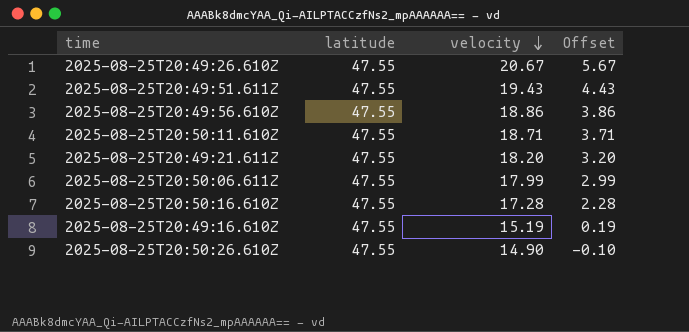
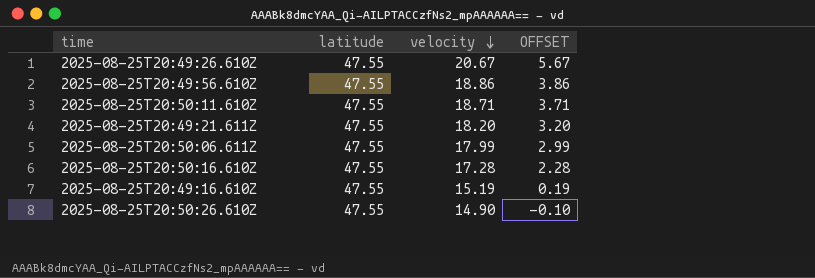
column name: Offset -> OFFSET
row 2025-08-25T20:49:51.611Z: 47.55 | 19.43 | 4.43 -> none

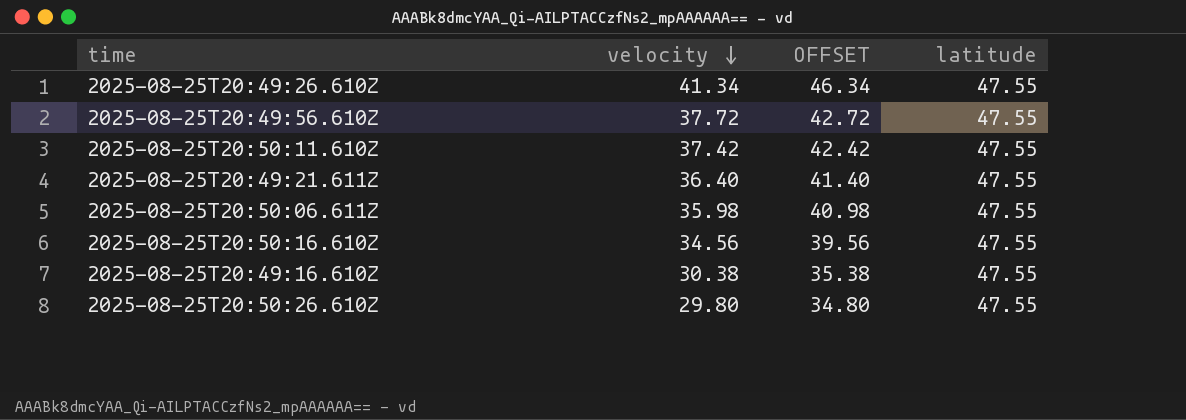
column OFFSET | formula: [velocity] - 15 -> [velocity] + 5
column latitude | position: 2 -> 4
2025-08-25T20:49:26.610Z | velocity: 20.67 -> 41.34
2025-08-25T20:49:56.610Z | velocity: 18.86 -> 37.72
2025-08-25T20:50:11.610Z | velocity: 18.71 -> 37.42
2025-08-25T20:49:21.611Z | velocity: 18.20 -> 36.40
2025-08-25T20:50:06.611Z | velocity: 17.99 -> 35.98
2025-08-25T20:50:16.610Z | velocity: 17.28 -> 34.56
2025-08-25T20:49:16.610Z | velocity: 15.19 -> 30.38
2025-08-25T20:50:26.610Z | velocity: 14.90 -> 29.80

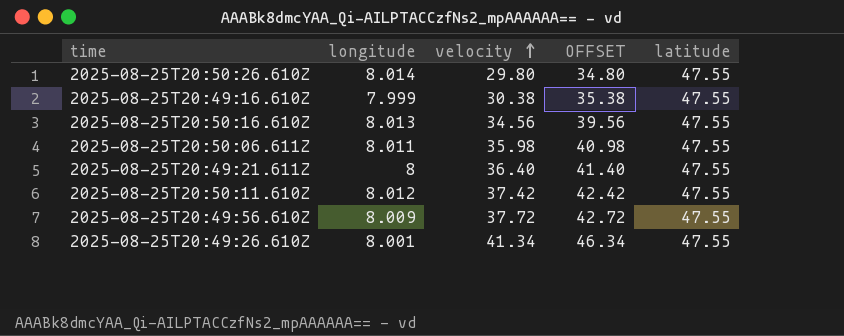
row order: velocity descending -> velocity ascending
column longitude | position: none -> 2

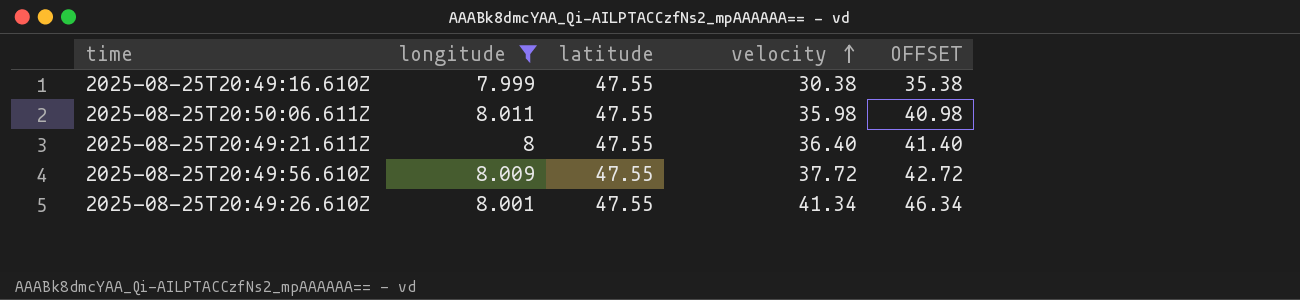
filter: none -> longitude <= 8.011
column latitude | position: 5 -> 3

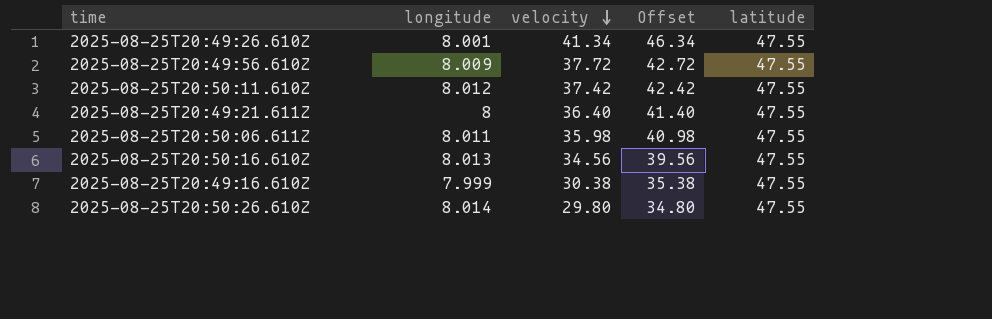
filter: longitude <= 8.011 -> none
row order: velocity ascending -> velocity descending
column name: OFFSET -> Offset
column latitude | position: 3 -> 5

